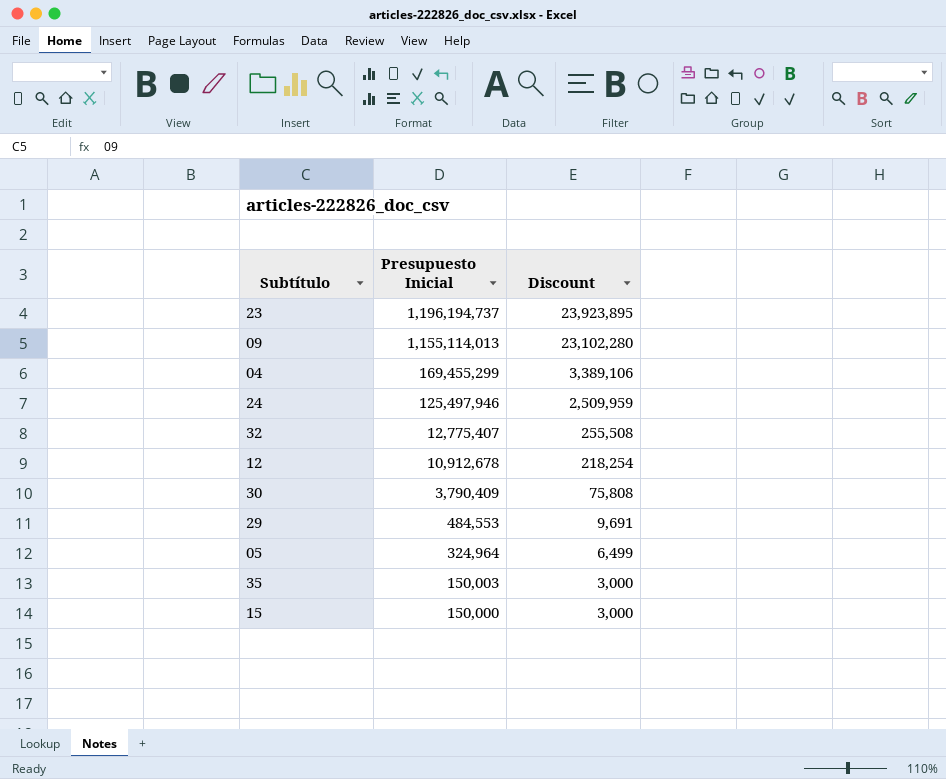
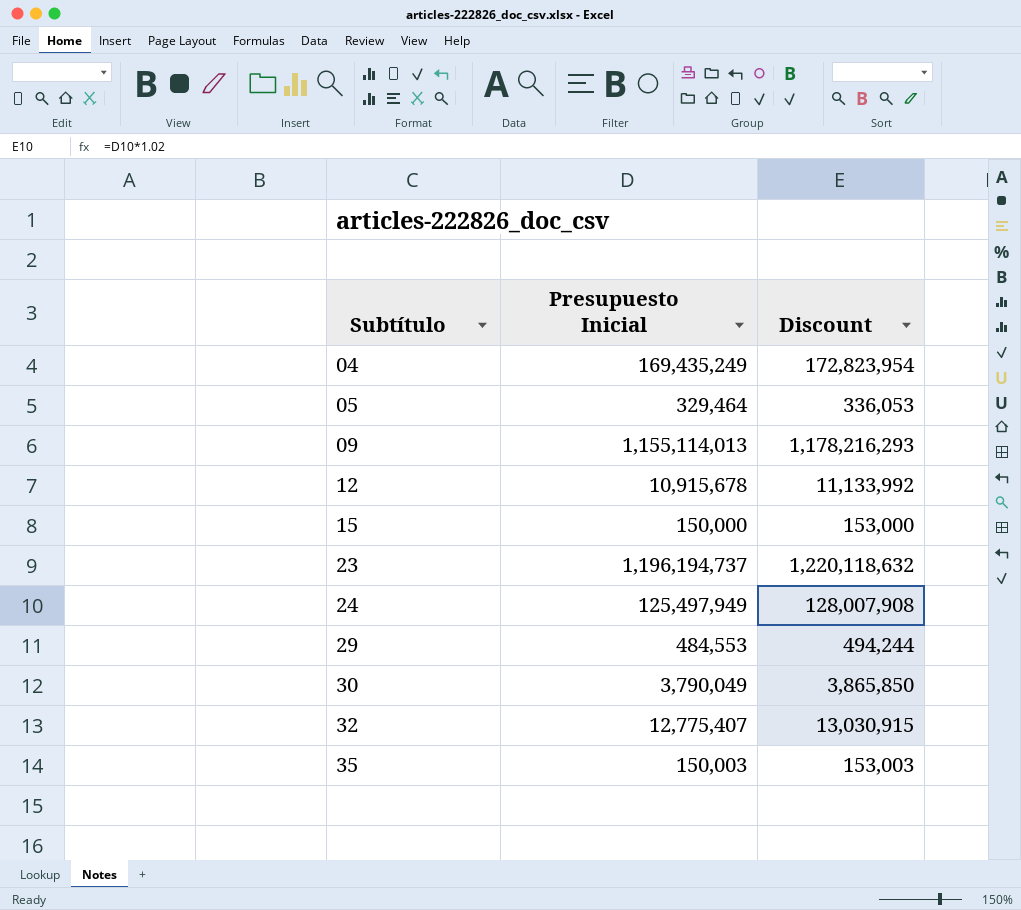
row order: Presupuesto Inicial descending -> Subtítulo ascending
column Discount | formula: [Presupuesto Inicial] * 0.02 -> [Presupuesto Inicial] * 1.02
04 | Presupuesto Inicial: 169,455,299 -> 169,435,249
05 | Presupuesto Inicial: 324,964 -> 329,464
12 | Presupuesto Inicial: 10,912,678 -> 10,915,678
24 | Presupuesto Inicial: 125,497,946 -> 125,497,949
30 | Presupuesto Inicial: 3,790,409 -> 3,790,049

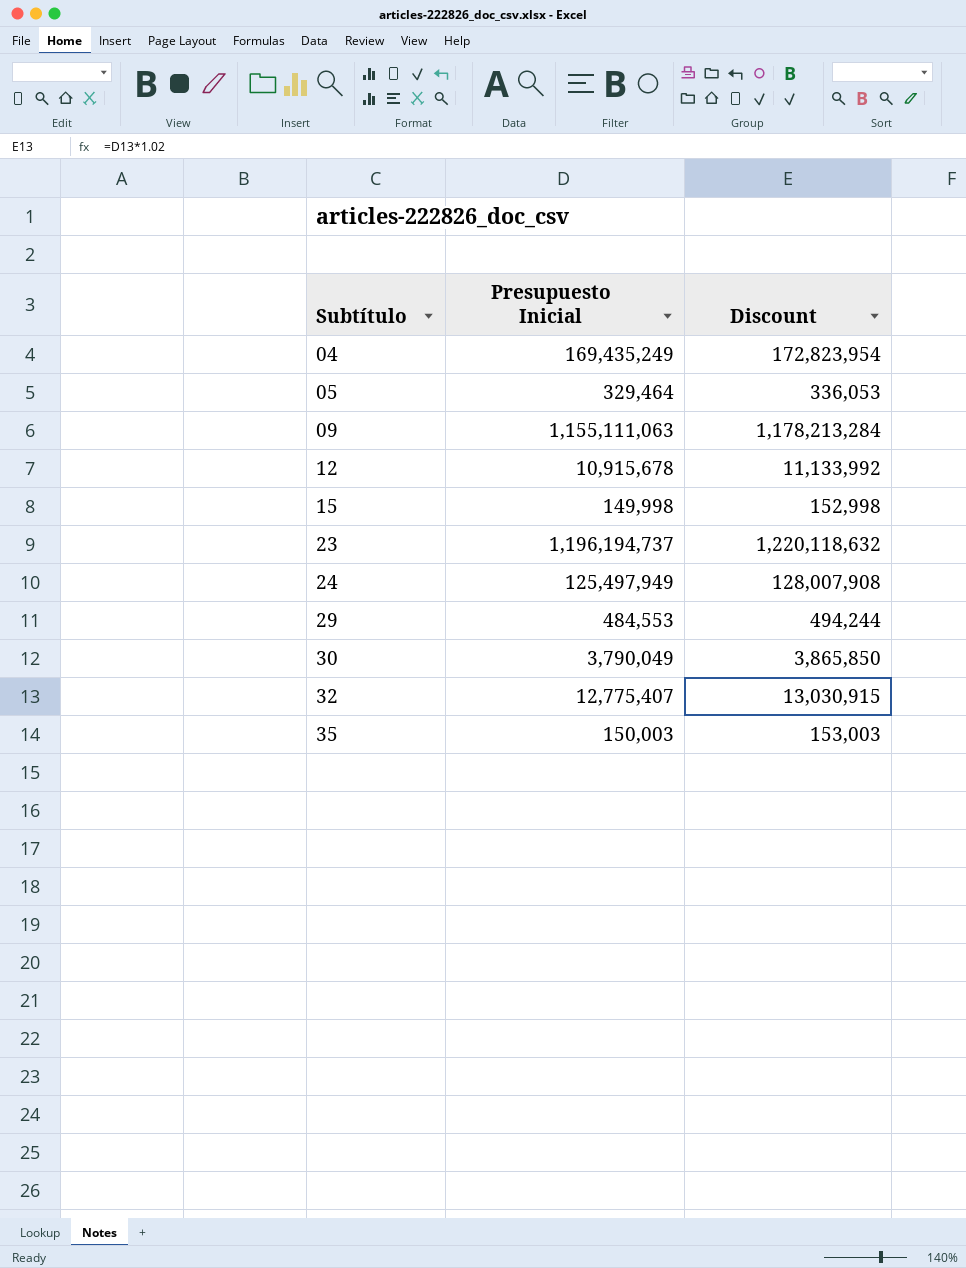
09 | Presupuesto Inicial: 1,155,114,013 -> 1,155,111,063
09 | Discount: 1,178,216,293 -> 1,178,213,284
15 | Presupuesto Inicial: 150,000 -> 149,998
15 | Discount: 153,000 -> 152,998

